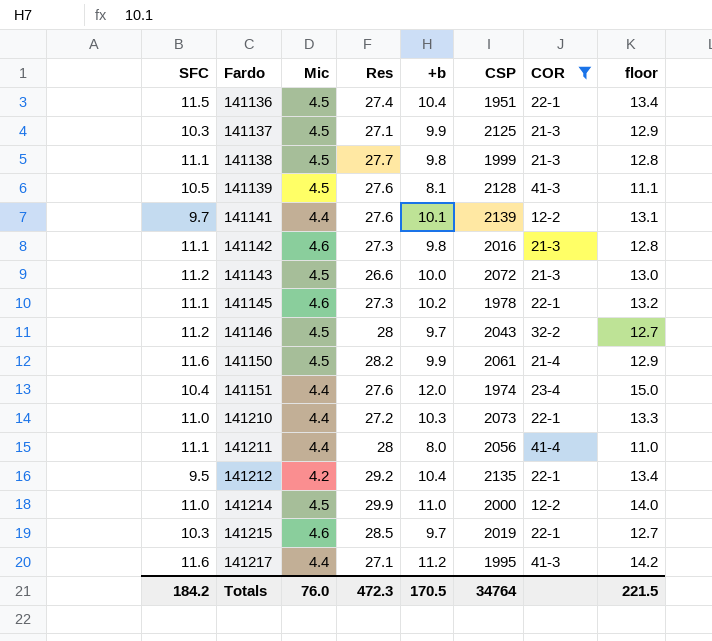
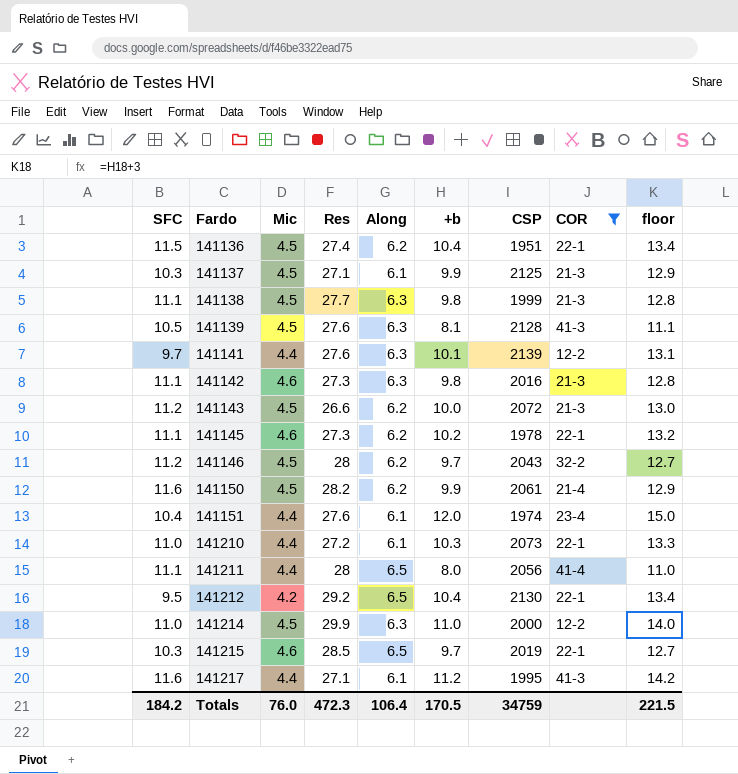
column Along | position: none -> 5
141212 | CSP: 2135 -> 2130
Totals | CSP: 34764 -> 34759

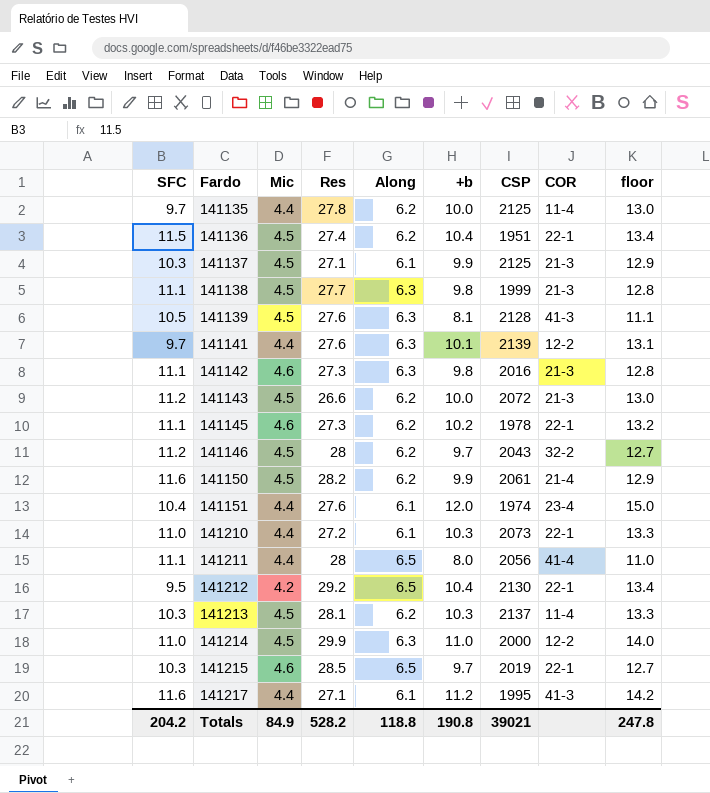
filter: COR != 11-4 -> none
Totals | SFC: 184.2 -> 204.2
Totals | Mic: 76.0 -> 84.9
Totals | Res: 472.3 -> 528.2
Totals | Along: 106.4 -> 118.8
Totals | +b: 170.5 -> 190.8
Totals | CSP: 34759 -> 39021
Totals | floor: 221.5 -> 247.8

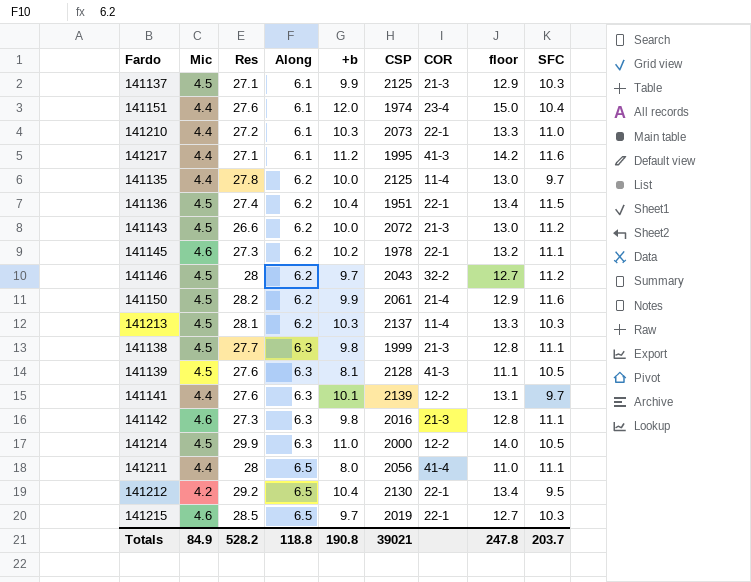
row order: Fardo ascending -> Along ascending
column SFC | position: 1 -> 9
141214 | SFC: 11.0 -> 10.5
Totals | SFC: 204.2 -> 203.7

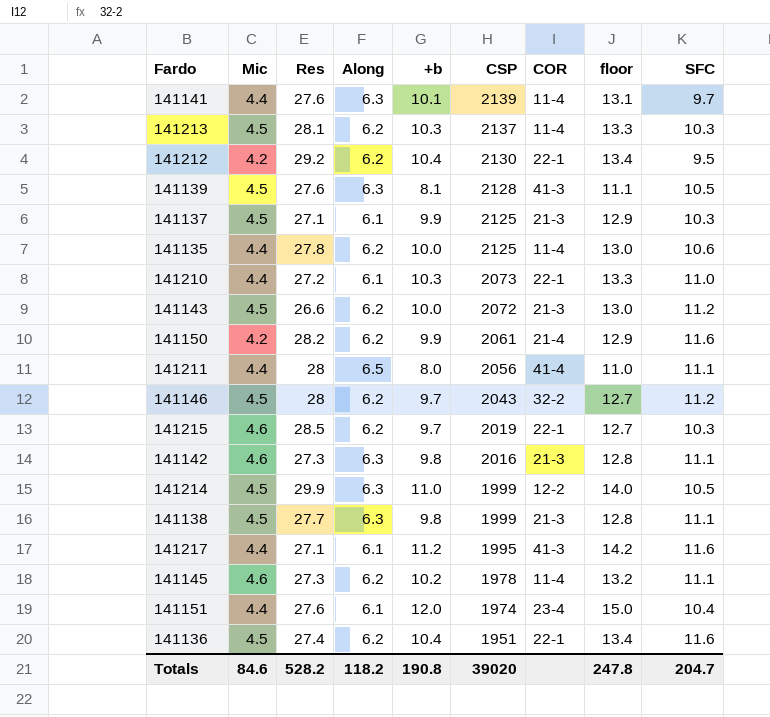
row order: Along ascending -> CSP descending
141141 | COR: 12-2 -> 11-4
141212 | Along: 6.5 -> 6.2
141135 | SFC: 9.7 -> 10.6
141150 | Mic: 4.5 -> 4.2
141215 | Along: 6.5 -> 6.2
141214 | CSP: 2000 -> 1999
141145 | COR: 22-1 -> 11-4
141136 | SFC: 11.5 -> 11.6
Totals | Mic: 84.9 -> 84.6
Totals | Along: 118.8 -> 118.2
Totals | CSP: 39021 -> 39020
Totals | SFC: 203.7 -> 204.7

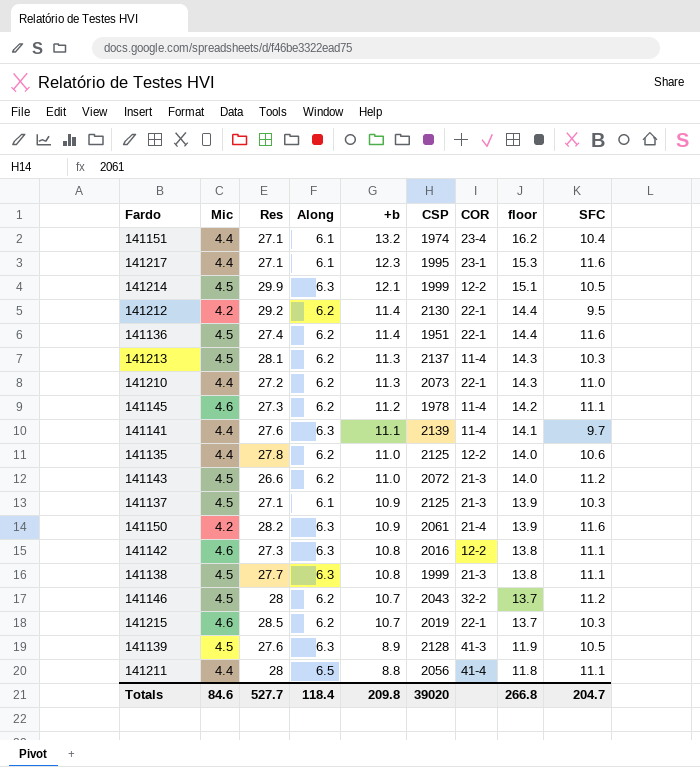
row order: CSP descending -> +b descending
141151 | Res: 27.6 -> 27.1
141151 | +b: 12.0 -> 13.2
141151 | floor: 15.0 -> 16.2
141217 | +b: 11.2 -> 12.3
141217 | COR: 41-3 -> 23-1
141217 | floor: 14.2 -> 15.3
141214 | +b: 11.0 -> 12.1
141214 | floor: 14.0 -> 15.1
141212 | +b: 10.4 -> 11.4
141212 | floor: 13.4 -> 14.4
141136 | +b: 10.4 -> 11.4
141136 | floor: 13.4 -> 14.4
141213 | +b: 10.3 -> 11.3
141213 | floor: 13.3 -> 14.3
141210 | Along: 6.1 -> 6.2
141210 | +b: 10.3 -> 11.3
141210 | floor: 13.3 -> 14.3
141145 | +b: 10.2 -> 11.2
141145 | floor: 13.2 -> 14.2
141141 | +b: 10.1 -> 11.1
141141 | floor: 13.1 -> 14.1
141135 | +b: 10.0 -> 11.0
141135 | COR: 11-4 -> 12-2
141135 | floor: 13.0 -> 14.0
141143 | +b: 10.0 -> 11.0
141143 | floor: 13.0 -> 14.0
141137 | +b: 9.9 -> 10.9
141137 | floor: 12.9 -> 13.9
141150 | Along: 6.2 -> 6.3
141150 | +b: 9.9 -> 10.9
141150 | floor: 12.9 -> 13.9
141142 | +b: 9.8 -> 10.8
141142 | COR: 21-3 -> 12-2
141142 | floor: 12.8 -> 13.8
141138 | +b: 9.8 -> 10.8
141138 | floor: 12.8 -> 13.8
141146 | +b: 9.7 -> 10.7
141146 | floor: 12.7 -> 13.7
141215 | +b: 9.7 -> 10.7
141215 | floor: 12.7 -> 13.7
141139 | +b: 8.1 -> 8.9
141139 | floor: 11.1 -> 11.9
141211 | +b: 8.0 -> 8.8
141211 | floor: 11.0 -> 11.8
Totals | Res: 528.2 -> 527.7
Totals | Along: 118.2 -> 118.4
Totals | +b: 190.8 -> 209.8
Totals | floor: 247.8 -> 266.8

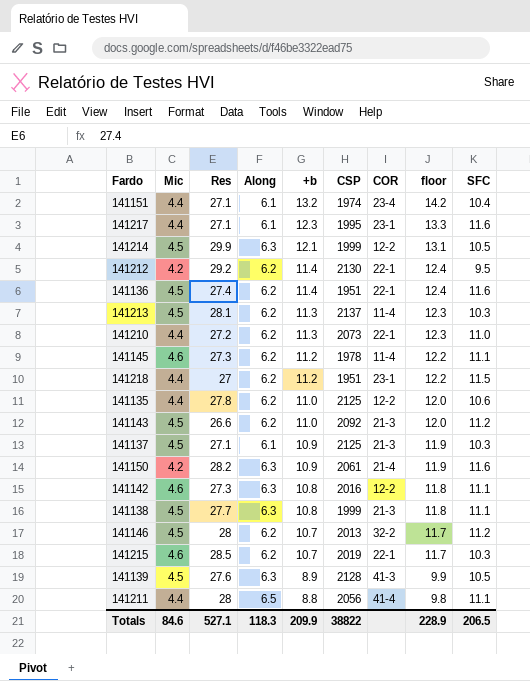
column floor | formula: [+b] + 3 -> [+b] + 1
row 141141: 4.4 | 27.6 | 6.3 | 11.1 | 2139 | 11-4 | 14.1 | 9.7 -> none
row 141218: none -> 4.4 | 27 | 6.2 | 11.2 | 1951 | 23-1 | 12.2 | 11.5
141143 | CSP: 2072 -> 2092
141146 | CSP: 2043 -> 2013
Totals | Res: 527.7 -> 527.1
Totals | Along: 118.4 -> 118.3
Totals | +b: 209.8 -> 209.9
Totals | CSP: 39020 -> 38822
Totals | floor: 266.8 -> 228.9
Totals | SFC: 204.7 -> 206.5

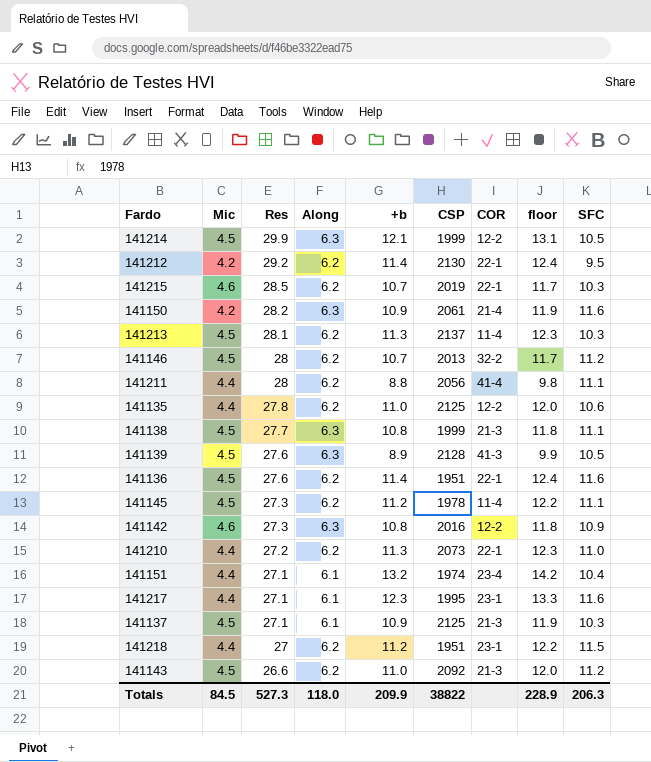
row order: +b descending -> Res descending
141211 | Along: 6.5 -> 6.2
141136 | Res: 27.4 -> 27.6
141145 | Mic: 4.6 -> 4.5
141142 | SFC: 11.1 -> 10.9
Totals | Mic: 84.6 -> 84.5
Totals | Res: 527.1 -> 527.3
Totals | Along: 118.3 -> 118.0
Totals | SFC: 206.5 -> 206.3

